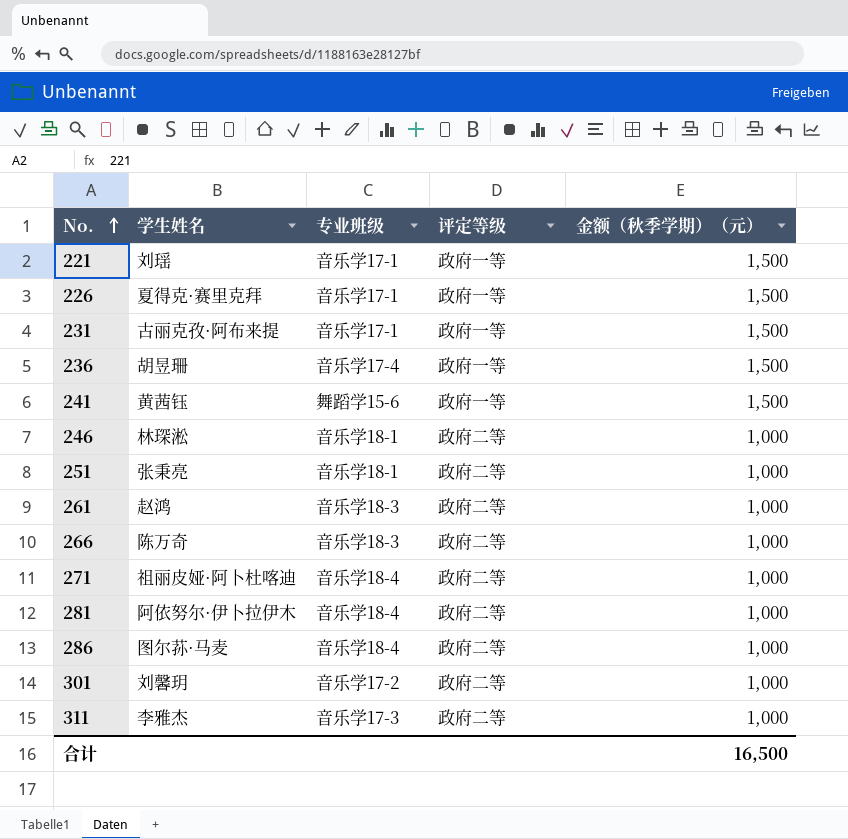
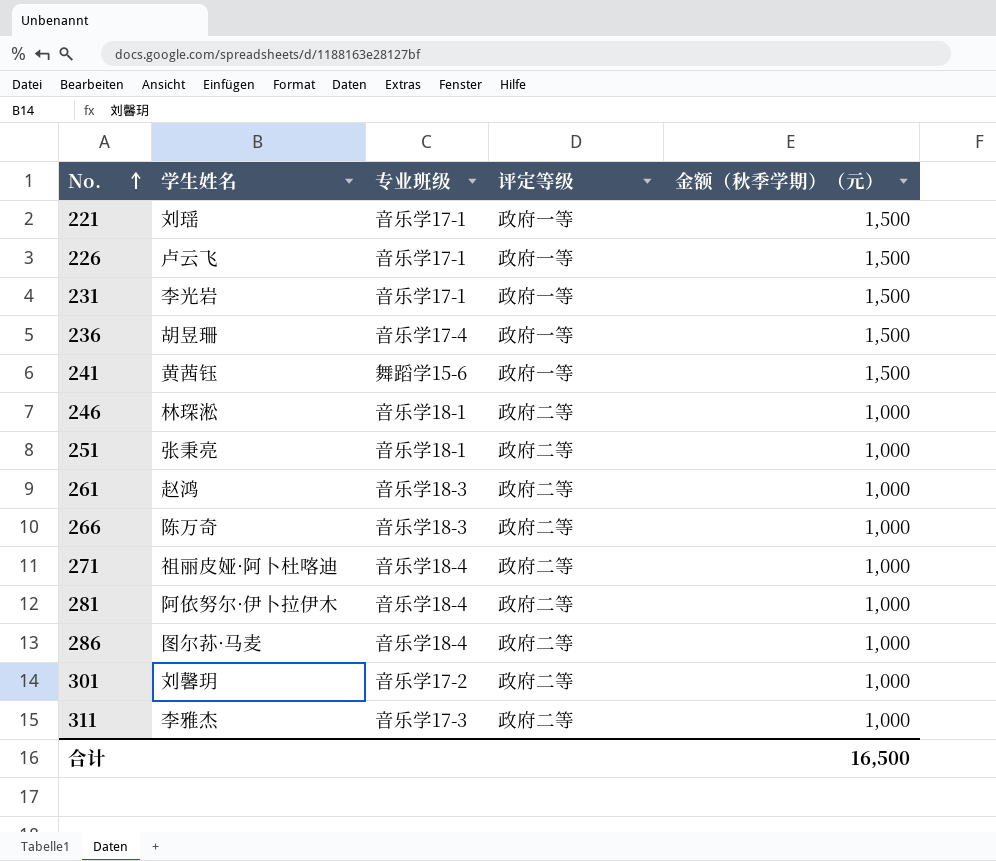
226 | 学生姓名: 夏得克·赛里克拜 -> 卢云飞
231 | 学生姓名: 古丽克孜·阿布来提 -> 李光岩

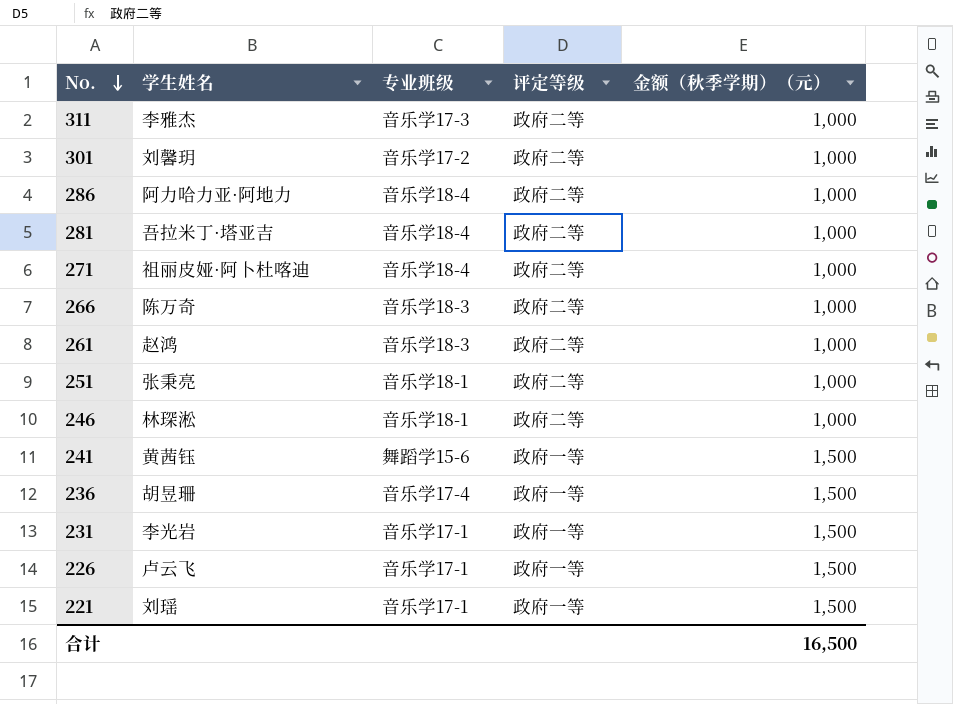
row order: No. ascending -> No. descending
286 | 学生姓名: 图尔荪·马麦 -> 阿力哈力亚·阿地力
281 | 学生姓名: 阿依努尔·伊卜拉伊木 -> 吾拉米丁·塔亚吉

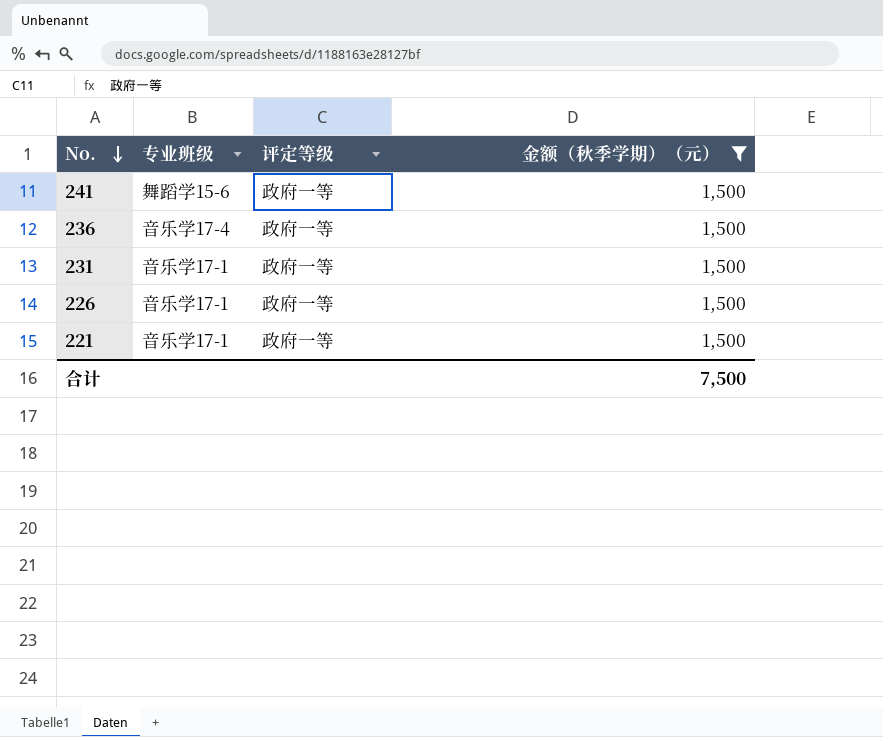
filter: none -> 金额（秋季学期）（元） = 1,500
column 学生姓名 | position: 2 -> none
合计 | 金额（秋季学期）（元）: 16,500 -> 7,500

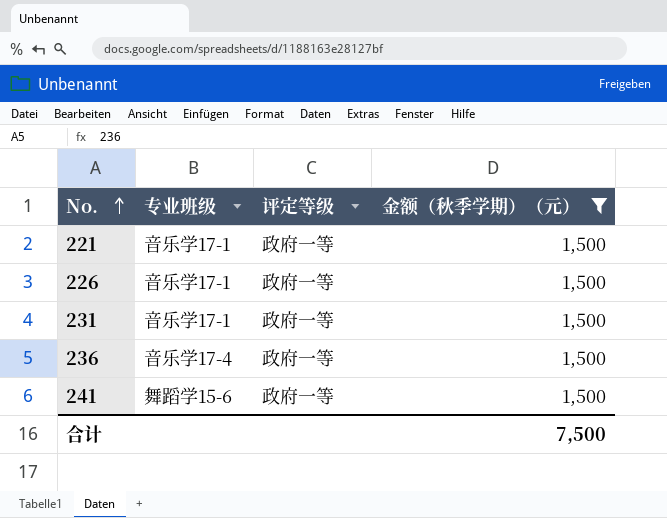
row order: No. descending -> No. ascending

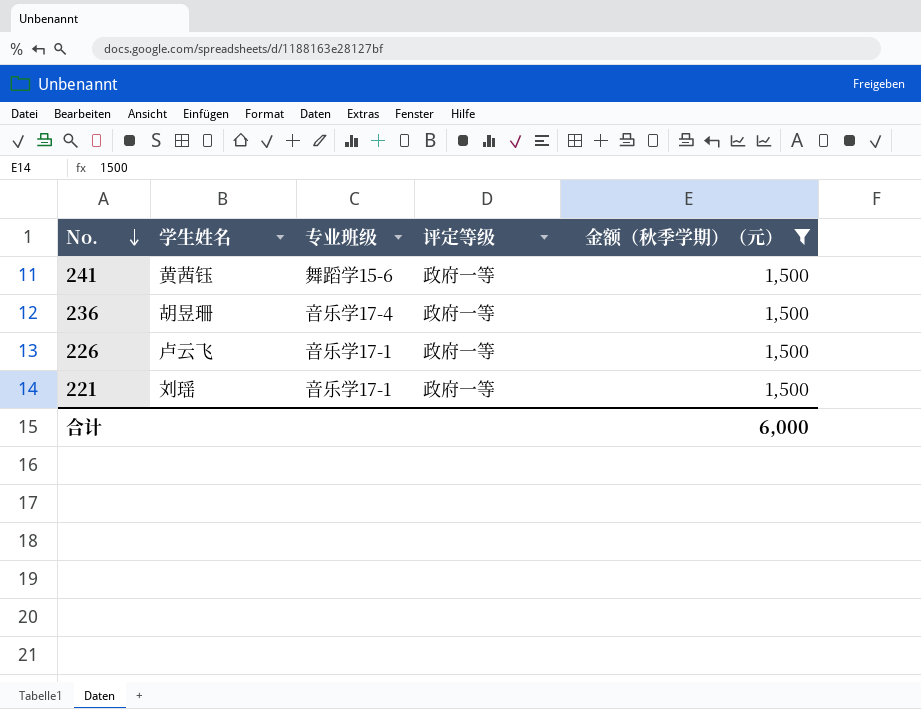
row order: No. ascending -> No. descending
column 学生姓名 | position: none -> 2
row 231: 音乐学17-1 | 政府一等 | 1,500 -> none
合计 | 金额（秋季学期）（元）: 7,500 -> 6,000

